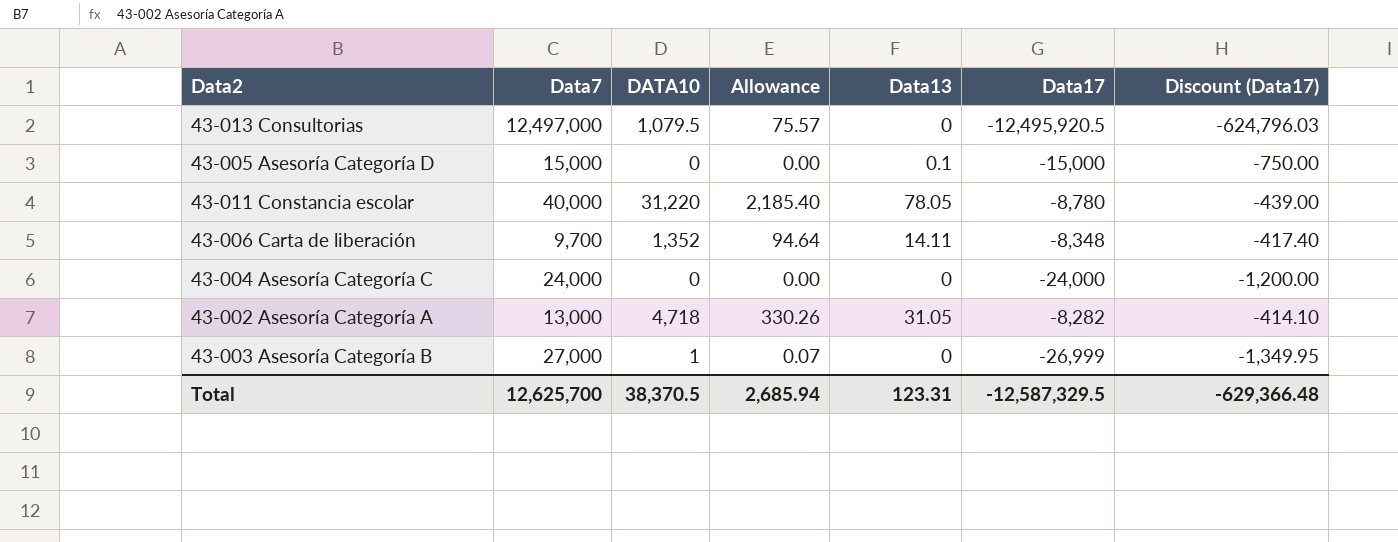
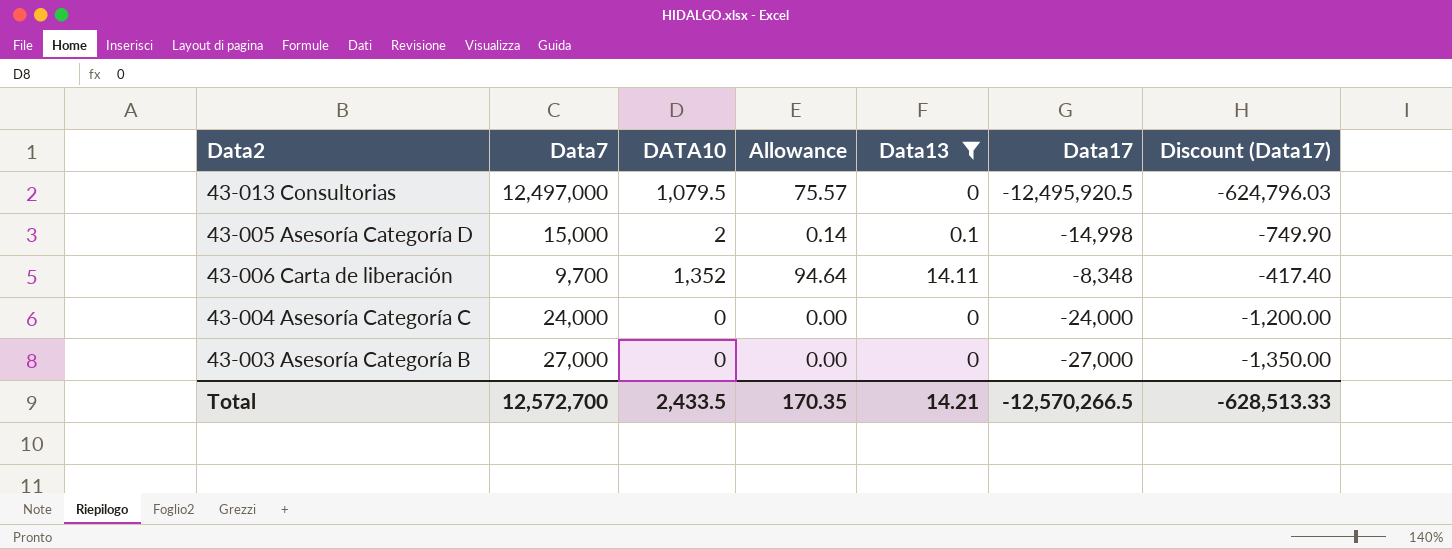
filter: none -> Data13 <= 14.11
43-005 Asesoría Categoría D | DATA10: 0 -> 2
43-005 Asesoría Categoría D | Allowance: 0.00 -> 0.14
43-005 Asesoría Categoría D | Data17: -15,000 -> -14,998
43-005 Asesoría Categoría D | Discount (Data17): -750.00 -> -749.90
43-003 Asesoría Categoría B | DATA10: 1 -> 0
43-003 Asesoría Categoría B | Allowance: 0.07 -> 0.00
43-003 Asesoría Categoría B | Data17: -26,999 -> -27,000
43-003 Asesoría Categoría B | Discount (Data17): -1,349.95 -> -1,350.00
Total | Data7: 12,625,700 -> 12,572,700
Total | DATA10: 38,370.5 -> 2,433.5
Total | Allowance: 2,685.94 -> 170.35
Total | Data13: 123.31 -> 14.21
Total | Data17: -12,587,329.5 -> -12,570,266.5
Total | Discount (Data17): -629,366.48 -> -628,513.33

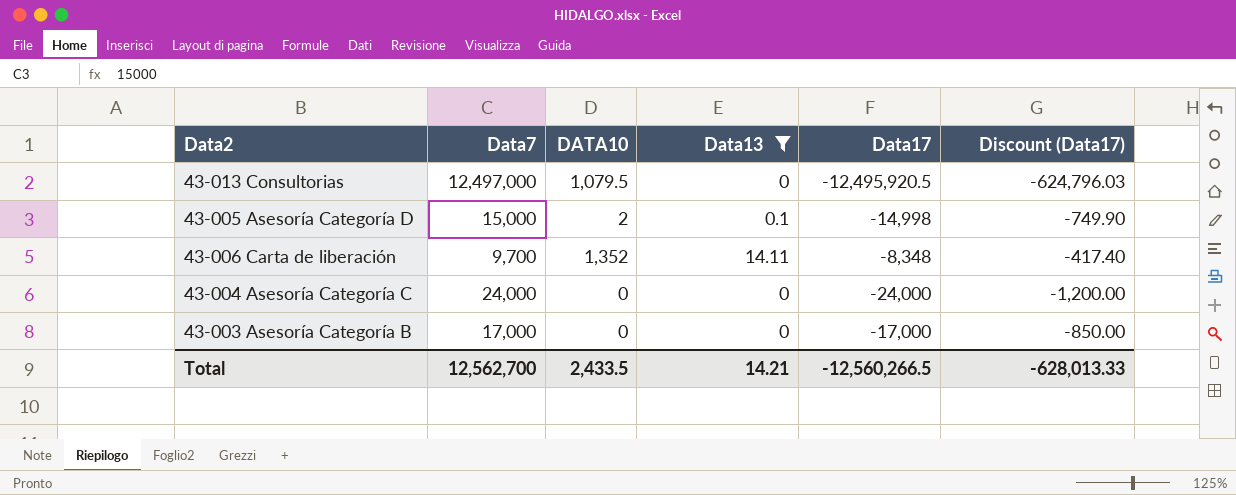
column Allowance | formula: [DATA10] * 0.07 -> none
43-003 Asesoría Categoría B | Data7: 27,000 -> 17,000
43-003 Asesoría Categoría B | Data17: -27,000 -> -17,000
43-003 Asesoría Categoría B | Discount (Data17): -1,350.00 -> -850.00
Total | Data7: 12,572,700 -> 12,562,700
Total | Data17: -12,570,266.5 -> -12,560,266.5
Total | Discount (Data17): -628,513.33 -> -628,013.33

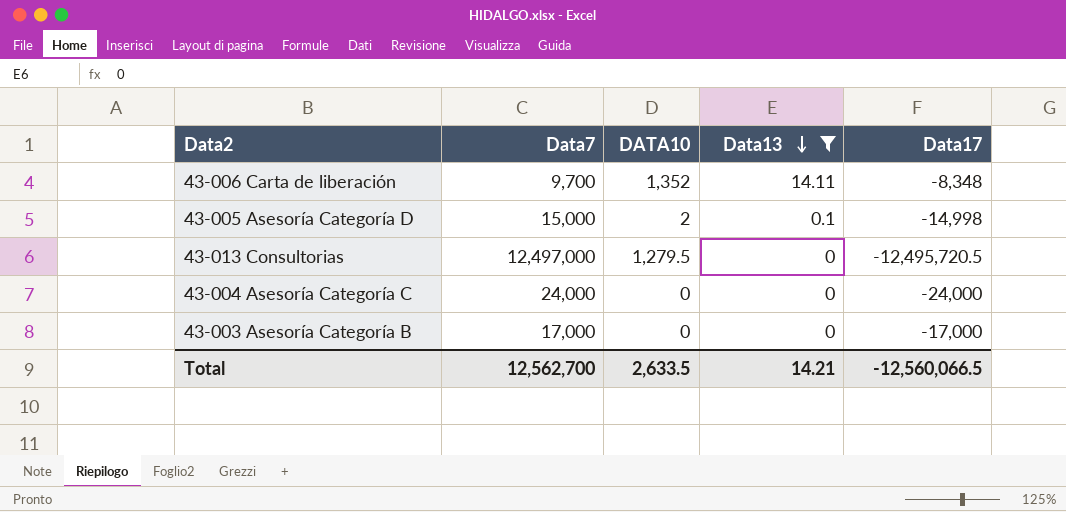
row order: none -> Data13 descending
column Discount (Data17) | formula: [Data17] * 0.05 -> none
43-013 Consultorias | DATA10: 1,079.5 -> 1,279.5
43-013 Consultorias | Data17: -12,495,920.5 -> -12,495,720.5
Total | DATA10: 2,433.5 -> 2,633.5
Total | Data17: -12,560,266.5 -> -12,560,066.5

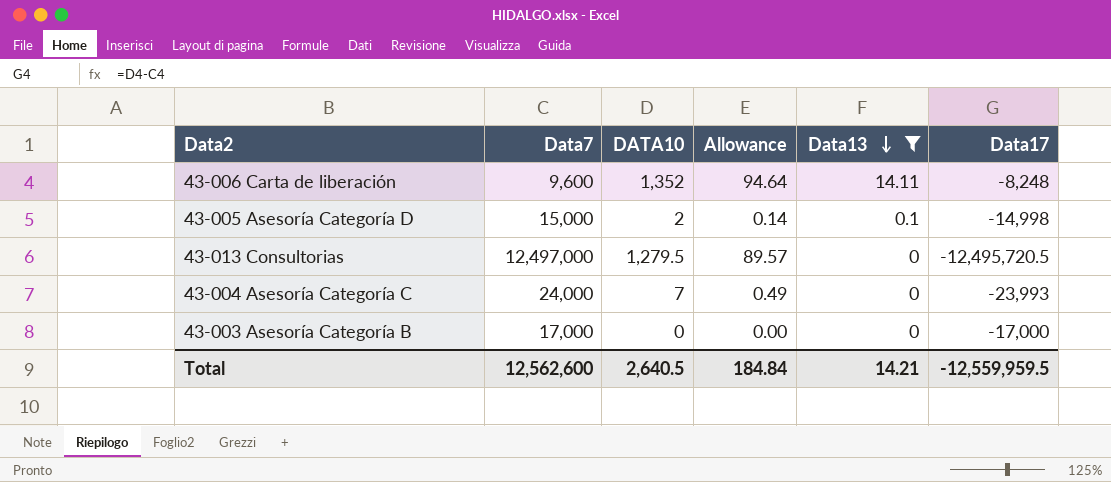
column Allowance | formula: none -> [DATA10] * 0.07
43-006 Carta de liberación | Data7: 9,700 -> 9,600
43-006 Carta de liberación | Data17: -8,348 -> -8,248
43-004 Asesoría Categoría C | DATA10: 0 -> 7
43-004 Asesoría Categoría C | Data17: -24,000 -> -23,993
Total | Data7: 12,562,700 -> 12,562,600
Total | DATA10: 2,633.5 -> 2,640.5
Total | Data17: -12,560,066.5 -> -12,559,959.5

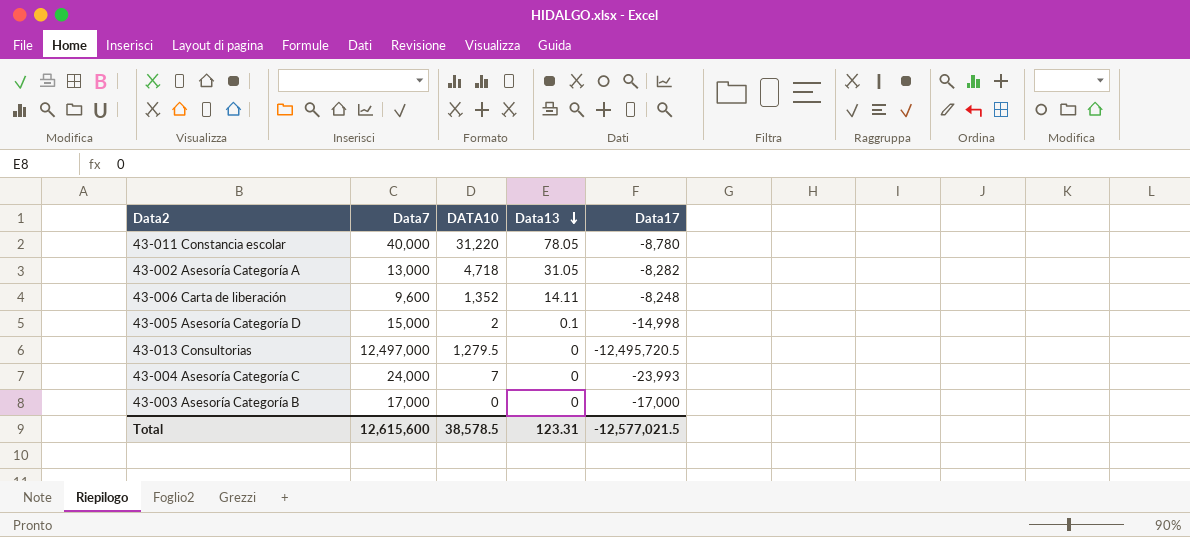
filter: Data13 <= 14.11 -> none
column Allowance | formula: [DATA10] * 0.07 -> none
Total | Data7: 12,562,600 -> 12,615,600
Total | DATA10: 2,640.5 -> 38,578.5
Total | Data13: 14.21 -> 123.31
Total | Data17: -12,559,959.5 -> -12,577,021.5

